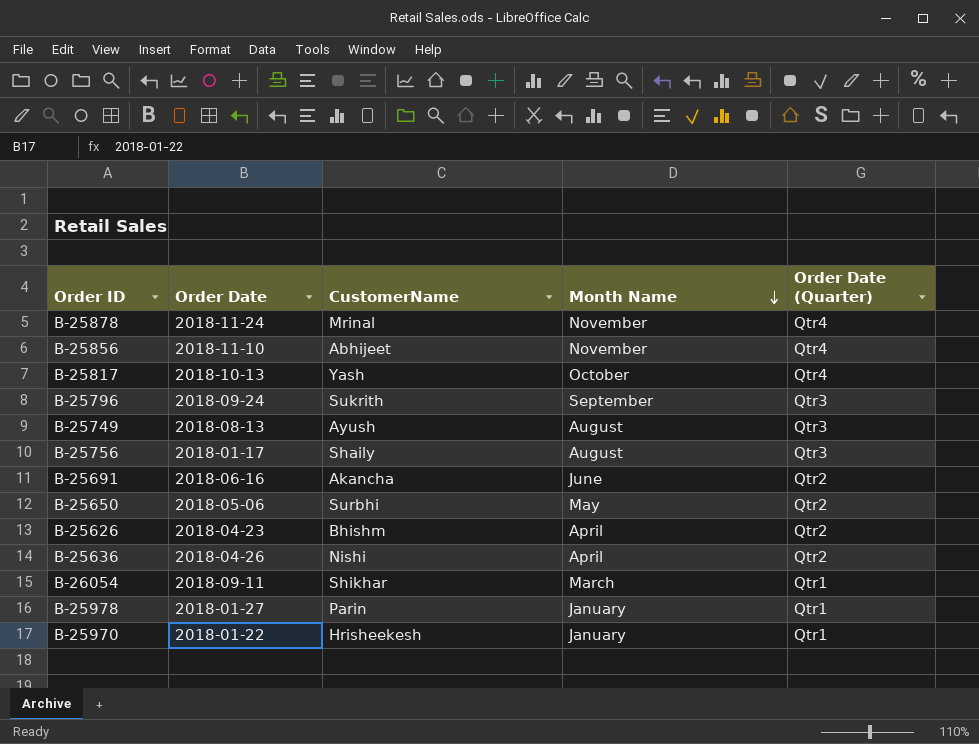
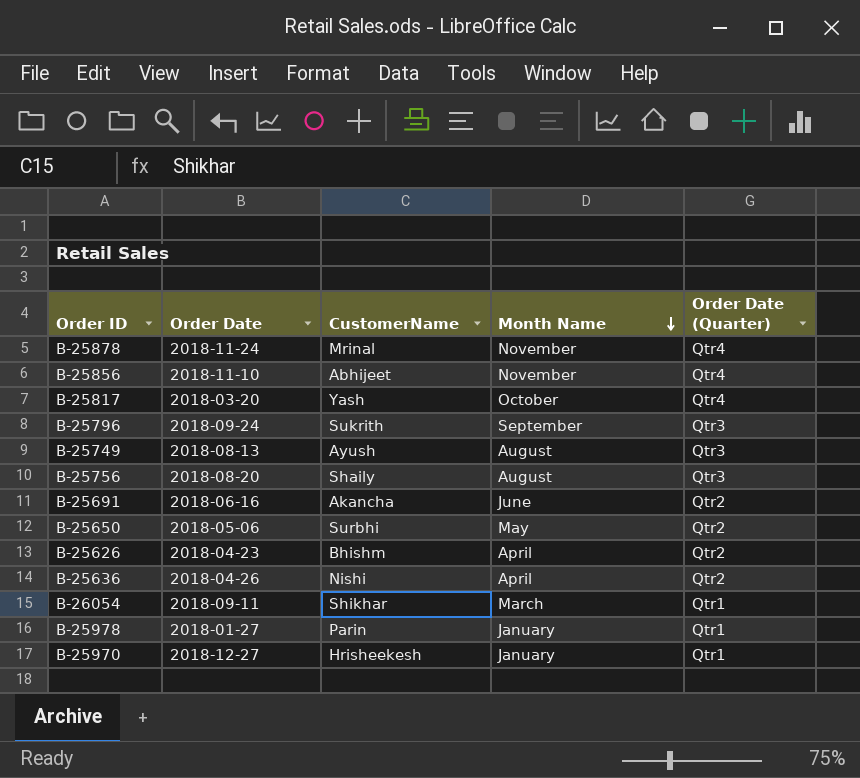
B-25817 | Order Date: 2018-10-13 -> 2018-03-20
B-25756 | Order Date: 2018-01-17 -> 2018-08-20
B-25970 | Order Date: 2018-01-22 -> 2018-12-27

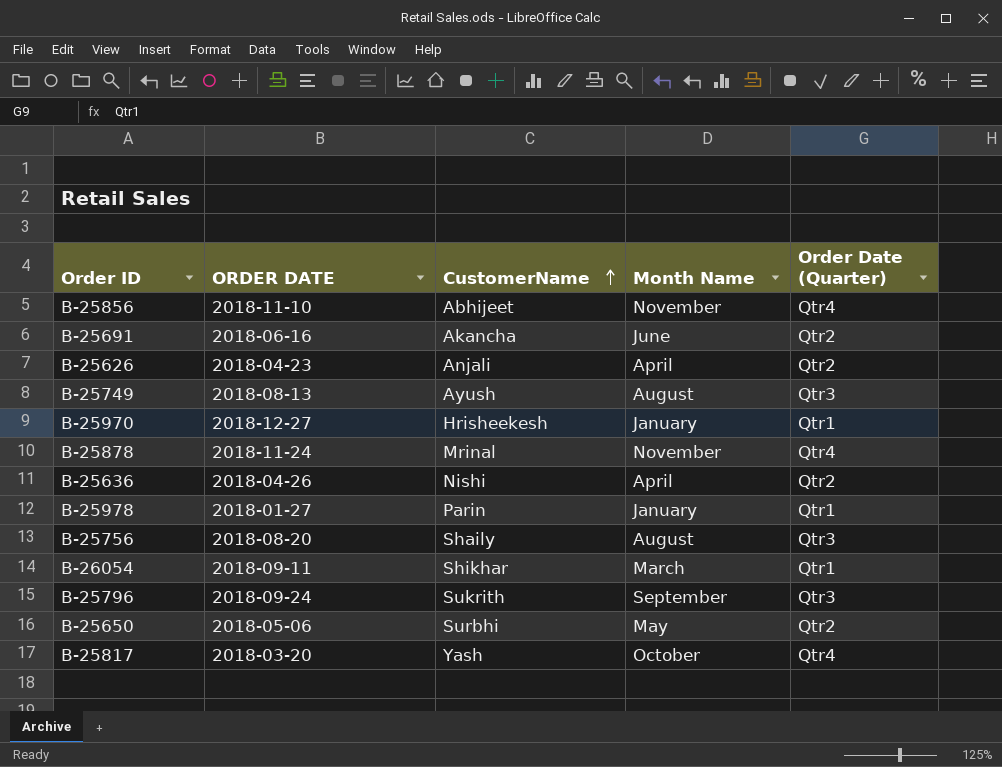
row order: Month Name descending -> CustomerName ascending
column name: Order Date -> ORDER DATE
B-25626 | CustomerName: Bhishm -> Anjali

